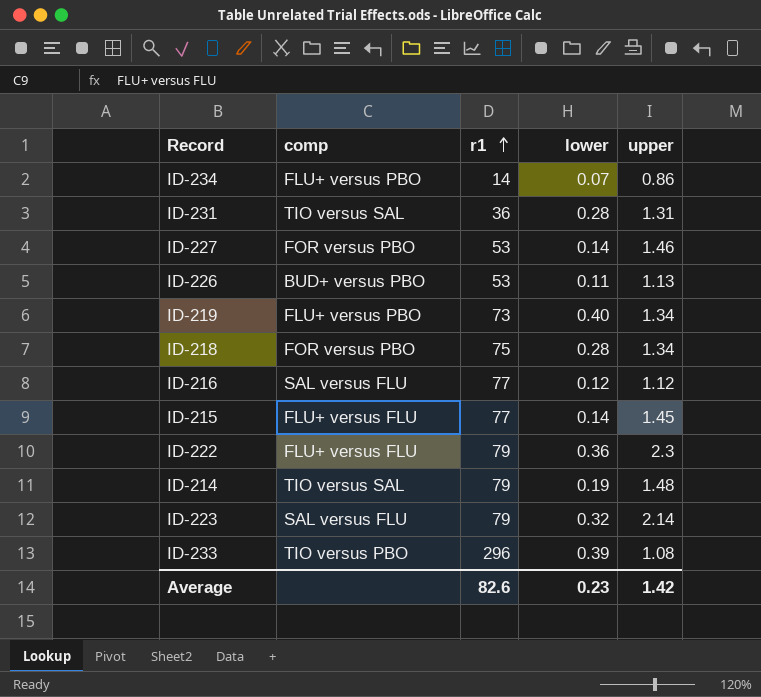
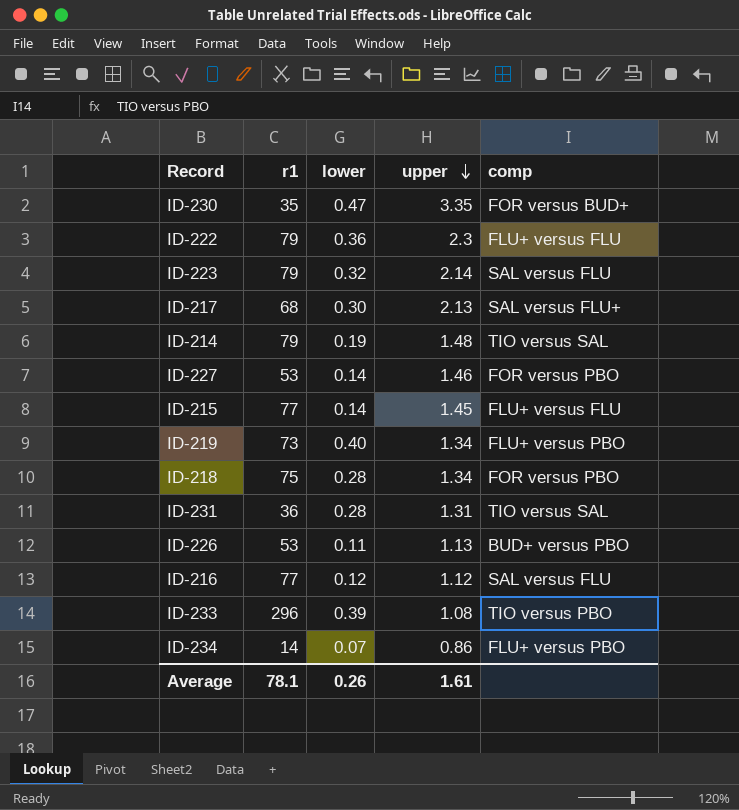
row order: r1 ascending -> upper descending
column comp | position: 2 -> 5
row ID-230: none -> 35 | 0.47 | 3.35 | FOR versus BUD+
row ID-217: none -> 68 | 0.30 | 2.13 | SAL versus FLU+
Average | r1: 82.6 -> 78.1
Average | lower: 0.23 -> 0.26
Average | upper: 1.42 -> 1.61

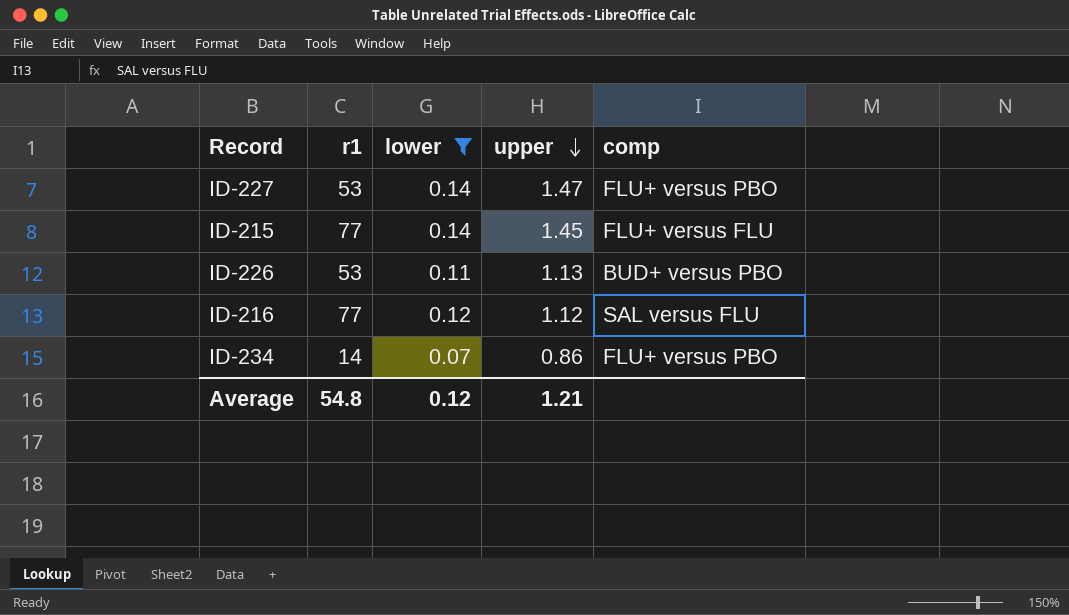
filter: none -> lower <= 0.14
ID-227 | upper: 1.46 -> 1.47
ID-227 | comp: FOR versus PBO -> FLU+ versus PBO
Average | r1: 78.1 -> 54.8
Average | lower: 0.26 -> 0.12
Average | upper: 1.61 -> 1.21

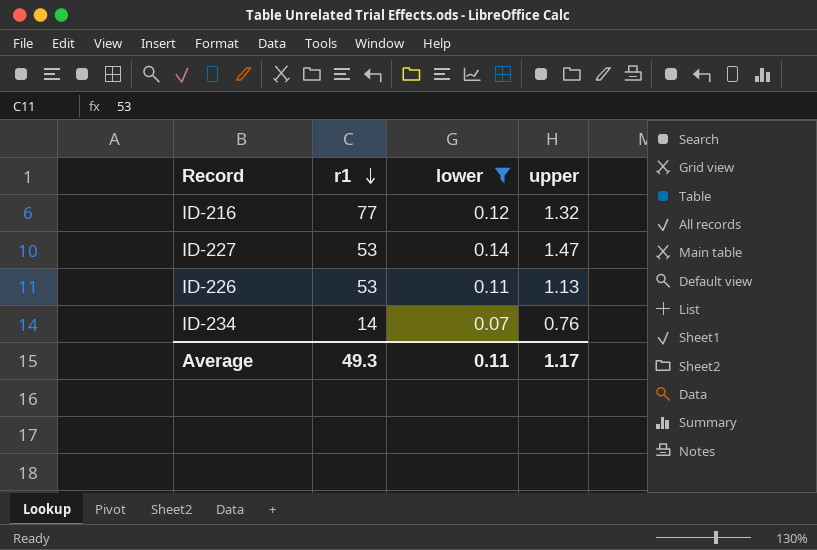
row order: upper descending -> r1 descending
column comp | position: 5 -> none
row ID-215: 77 | 0.14 | 1.45 | FLU+ versus FLU -> none
ID-216 | upper: 1.12 -> 1.32
ID-234 | upper: 0.86 -> 0.76
Average | r1: 54.8 -> 49.3
Average | lower: 0.12 -> 0.11
Average | upper: 1.21 -> 1.17

